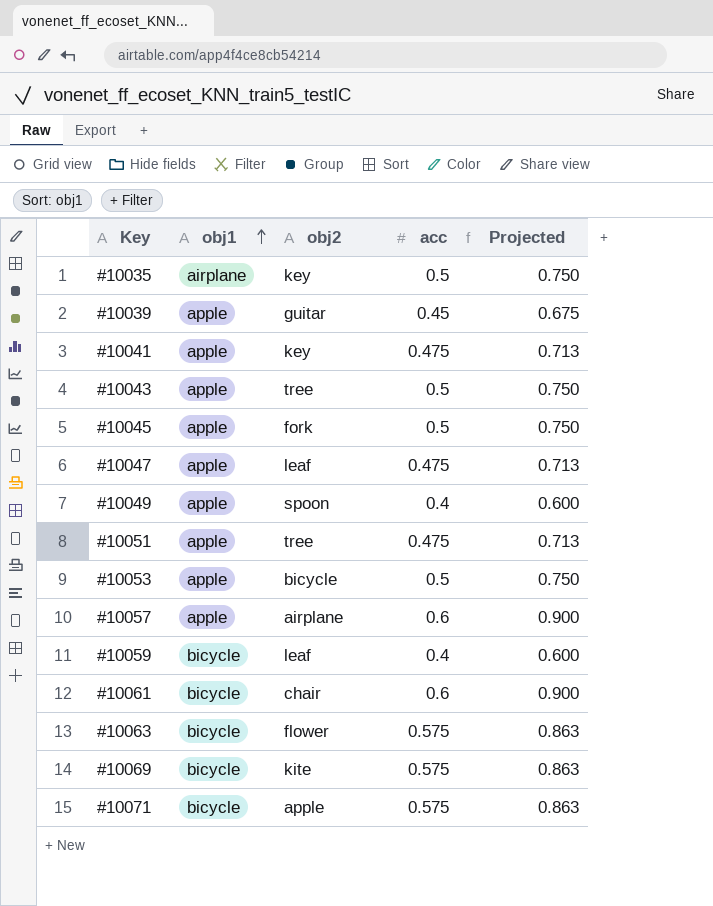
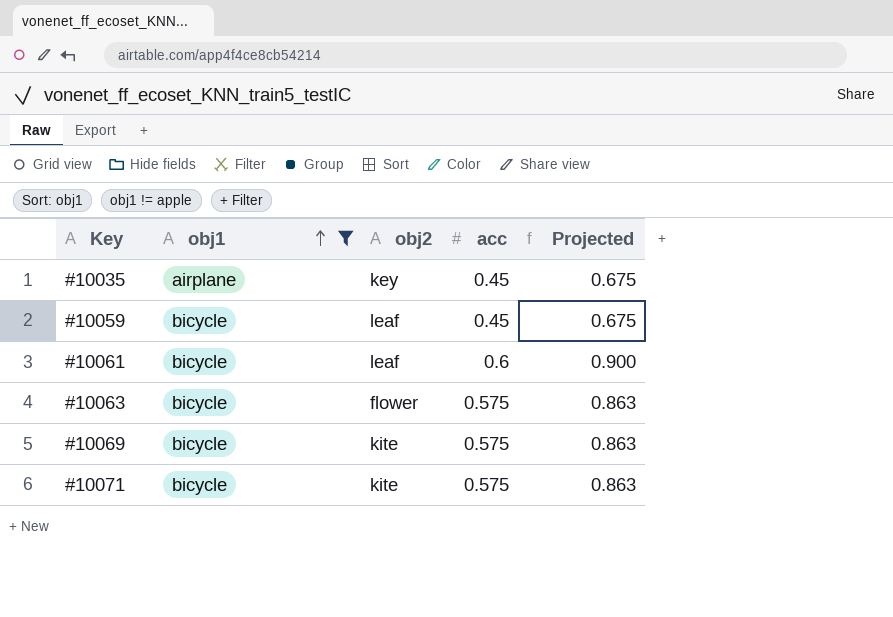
filter: none -> obj1 != apple
#10035 | acc: 0.5 -> 0.45
#10035 | Projected: 0.750 -> 0.675
#10059 | acc: 0.4 -> 0.45
#10059 | Projected: 0.600 -> 0.675
#10061 | obj2: chair -> leaf
#10071 | obj2: apple -> kite

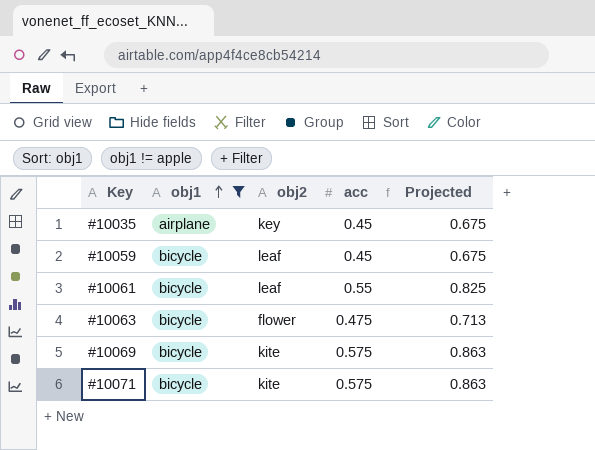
#10061 | acc: 0.6 -> 0.55
#10061 | Projected: 0.900 -> 0.825
#10063 | acc: 0.575 -> 0.475
#10063 | Projected: 0.863 -> 0.713

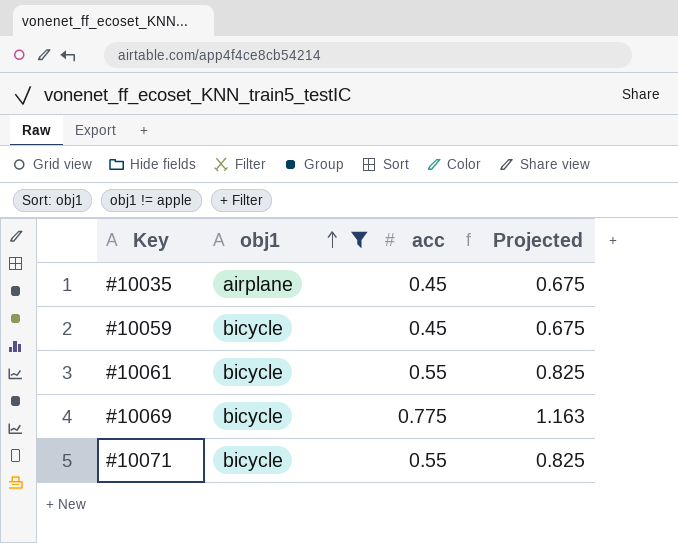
column obj2 | position: 3 -> none
row #10063: bicycle | flower | 0.475 | 0.713 -> none
#10069 | acc: 0.575 -> 0.775
#10069 | Projected: 0.863 -> 1.163
#10071 | acc: 0.575 -> 0.55
#10071 | Projected: 0.863 -> 0.825

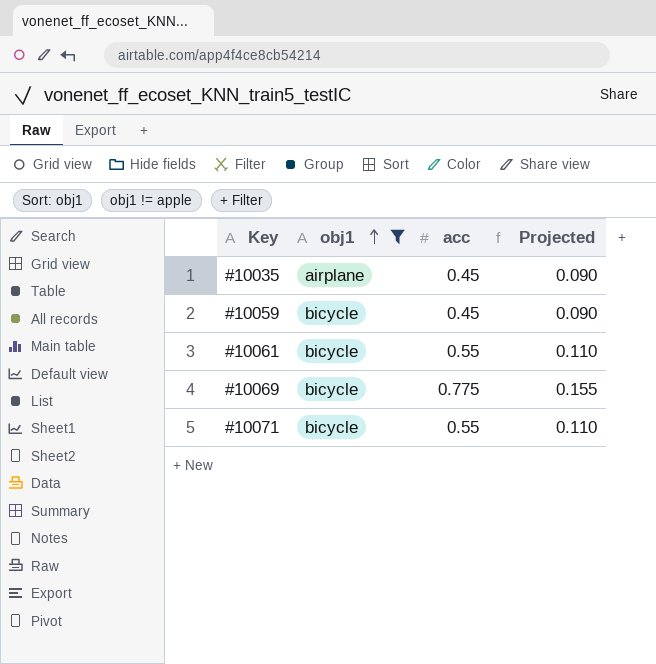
column Projected | formula: [acc] * 1.5 -> [acc] * 0.2

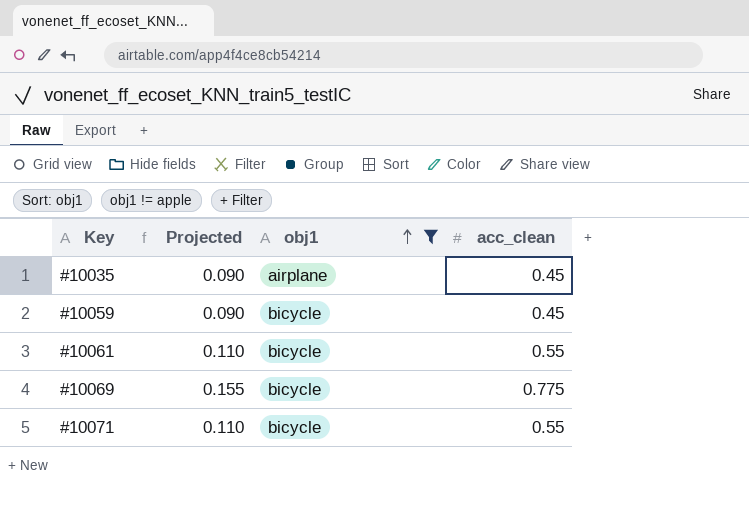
column Projected | position: 4 -> 2
column name: acc -> acc_clean

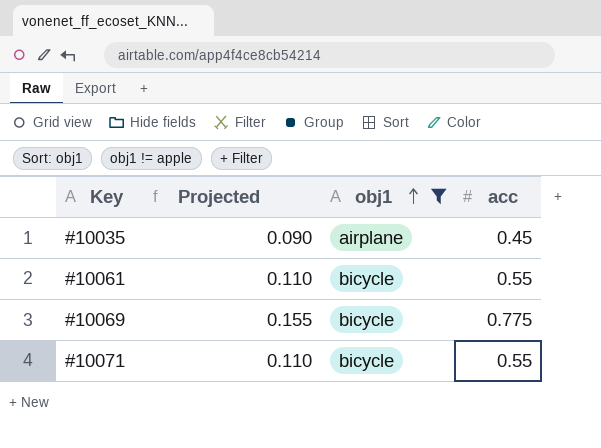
column name: acc_clean -> acc
row #10059: 0.090 | bicycle | 0.45 -> none

